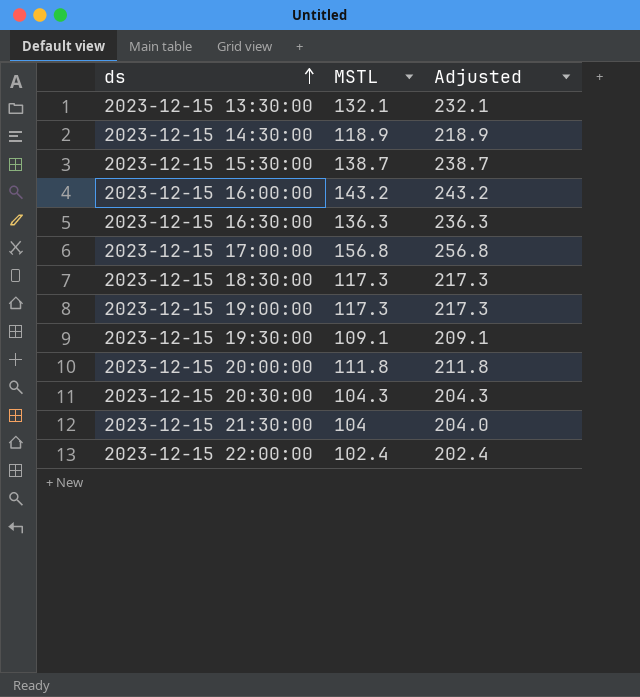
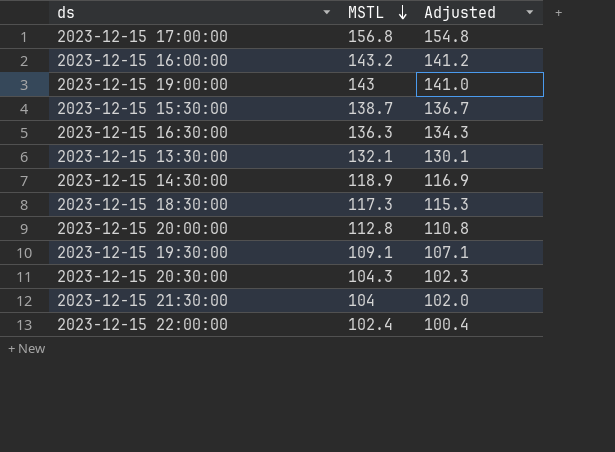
row order: ds ascending -> MSTL descending
column Adjusted | formula: [MSTL] + 100 -> [MSTL] - 2
2023-12-15 19:00:00 | MSTL: 117.3 -> 143
2023-12-15 20:00:00 | MSTL: 111.8 -> 112.8

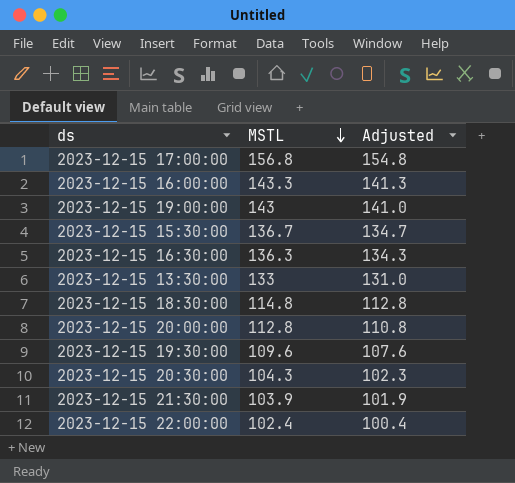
row 2023-12-15 14:30:00: 118.9 | 116.9 -> none
2023-12-15 16:00:00 | MSTL: 143.2 -> 143.3
2023-12-15 16:00:00 | Adjusted: 141.2 -> 141.3
2023-12-15 15:30:00 | MSTL: 138.7 -> 136.7
2023-12-15 15:30:00 | Adjusted: 136.7 -> 134.7
2023-12-15 13:30:00 | MSTL: 132.1 -> 133
2023-12-15 13:30:00 | Adjusted: 130.1 -> 131.0
2023-12-15 18:30:00 | MSTL: 117.3 -> 114.8
2023-12-15 18:30:00 | Adjusted: 115.3 -> 112.8
2023-12-15 19:30:00 | MSTL: 109.1 -> 109.6
2023-12-15 19:30:00 | Adjusted: 107.1 -> 107.6
2023-12-15 21:30:00 | MSTL: 104 -> 103.9
2023-12-15 21:30:00 | Adjusted: 102.0 -> 101.9

